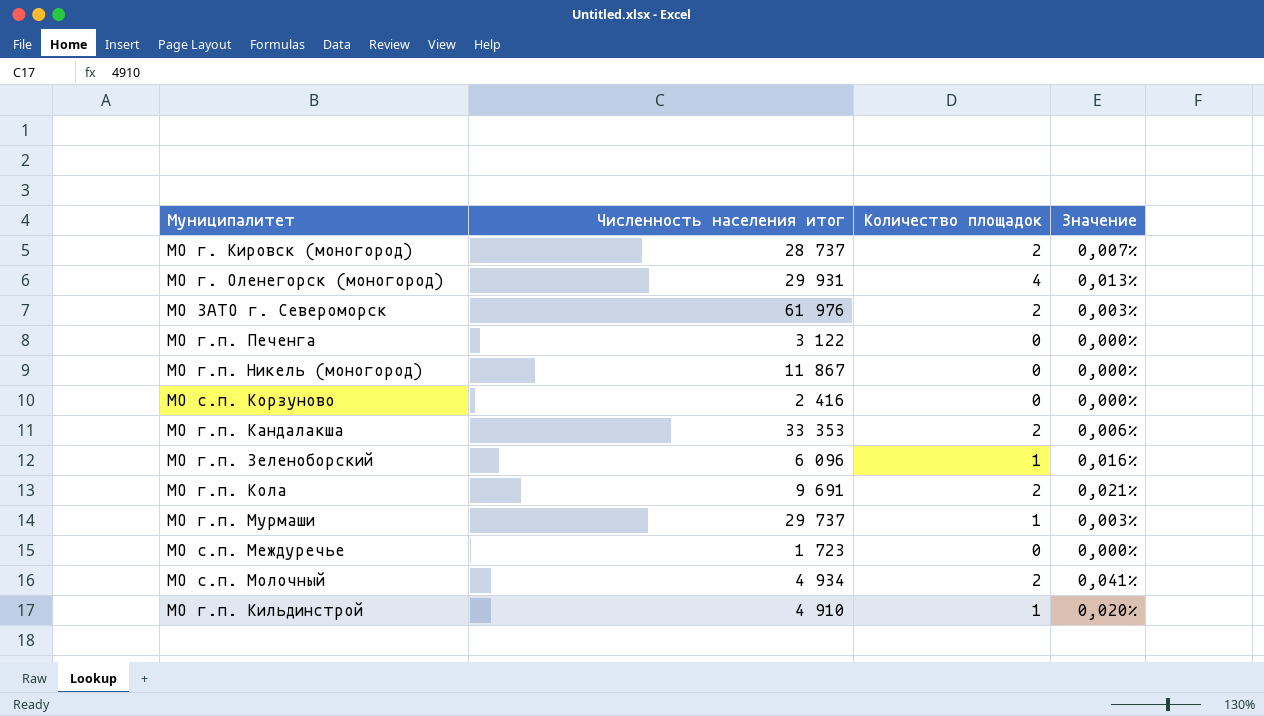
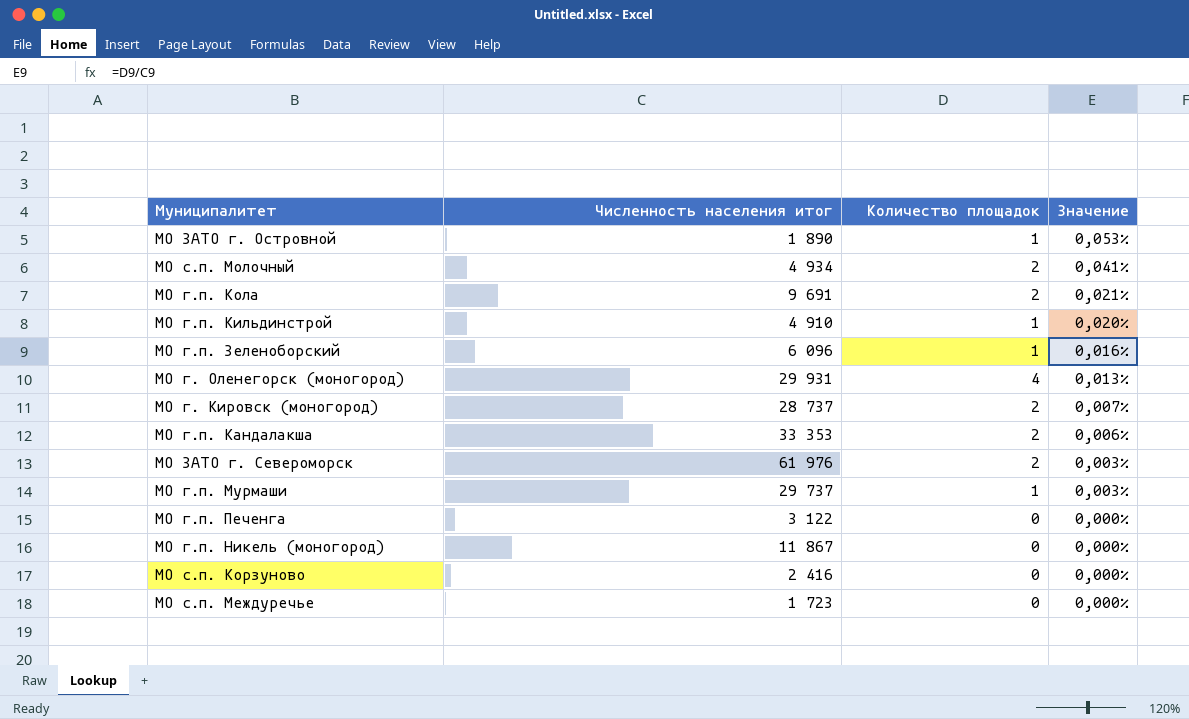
row order: none -> Значение descending
row МО ЗАТО г. Островной: none -> 1 890 | 1 | 0,053%

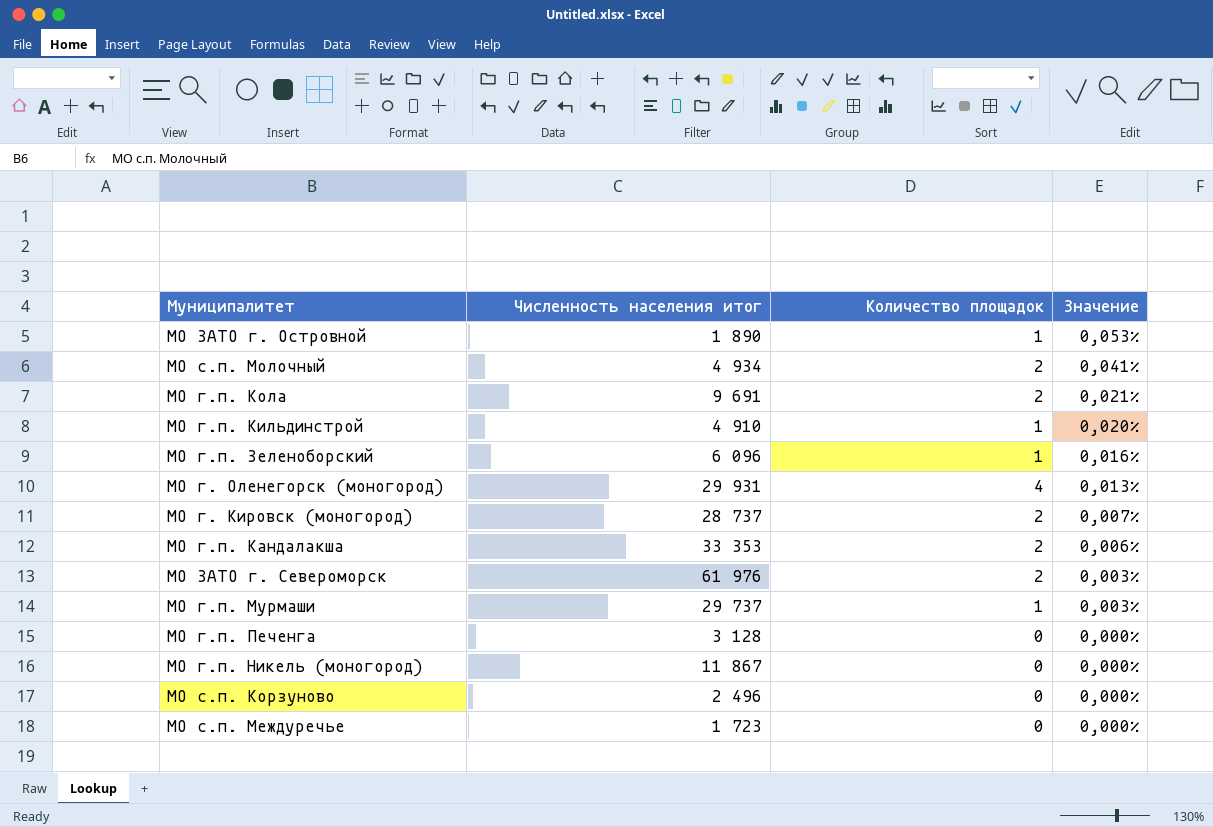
МО г.п. Печенга | Численность населения итог: 3 122 -> 3 128
МО с.п. Корзуново | Численность населения итог: 2 416 -> 2 496

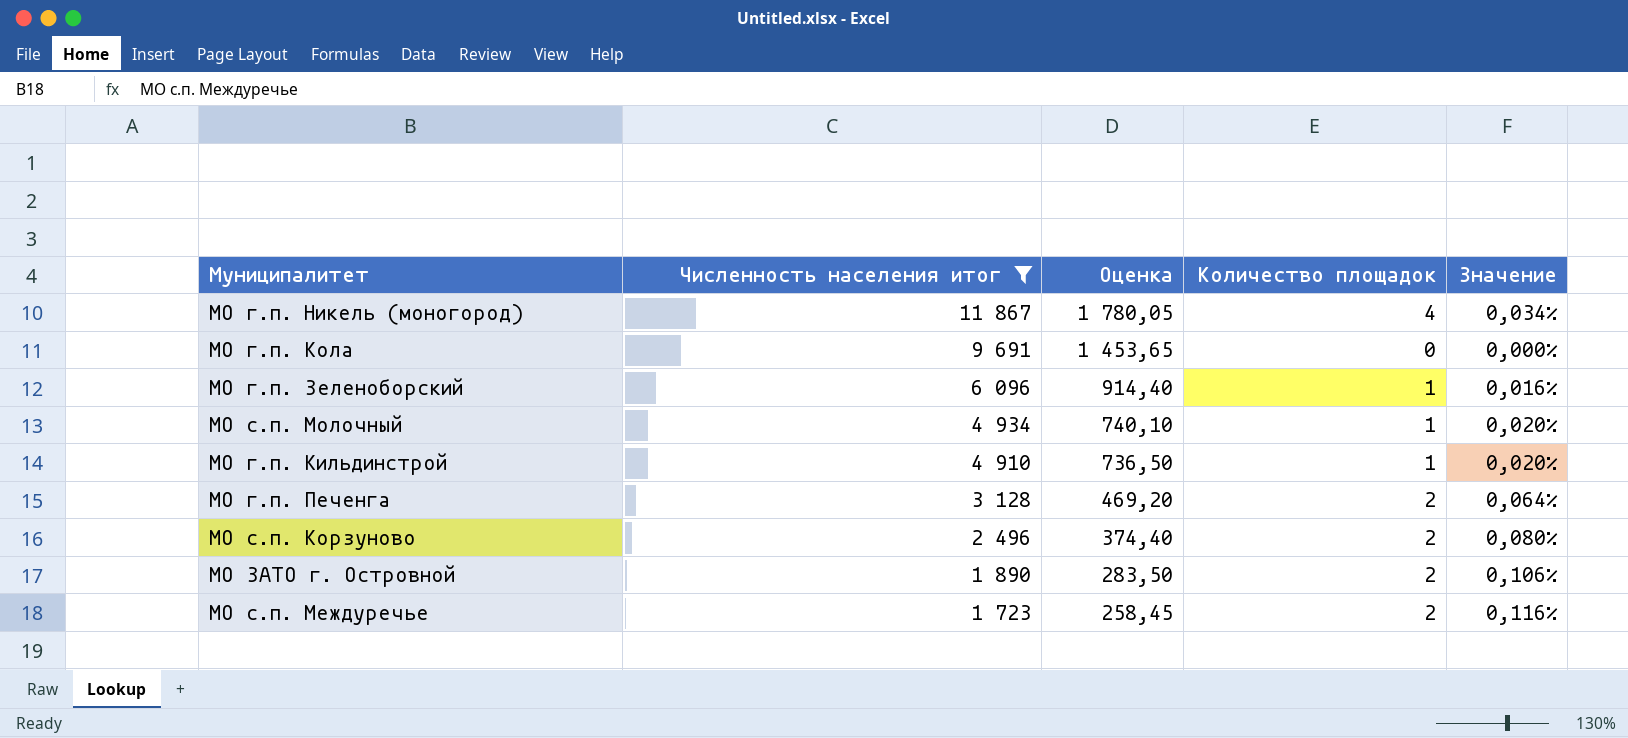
filter: none -> Численность населения итог <= 11 867
row order: Значение descending -> Численность населения итог descending
column Оценка | formula: none -> [Численность населения итог] * 0,15
МО г.п. Никель (моногород) | Количество площадок: 0 -> 4
МО г.п. Никель (моногород) | Значение: 0,000% -> 0,034%
МО г.п. Кола | Количество площадок: 2 -> 0
МО г.п. Кола | Значение: 0,021% -> 0,000%
МО с.п. Молочный | Количество площадок: 2 -> 1
МО с.п. Молочный | Значение: 0,041% -> 0,020%
МО г.п. Печенга | Количество площадок: 0 -> 2
МО г.п. Печенга | Значение: 0,000% -> 0,064%
МО с.п. Корзуново | Количество площадок: 0 -> 2
МО с.п. Корзуново | Значение: 0,000% -> 0,080%
МО ЗАТО г. Островной | Количество площадок: 1 -> 2
МО ЗАТО г. Островной | Значение: 0,053% -> 0,106%
МО с.п. Междуречье | Количество площадок: 0 -> 2
МО с.п. Междуречье | Значение: 0,000% -> 0,116%

